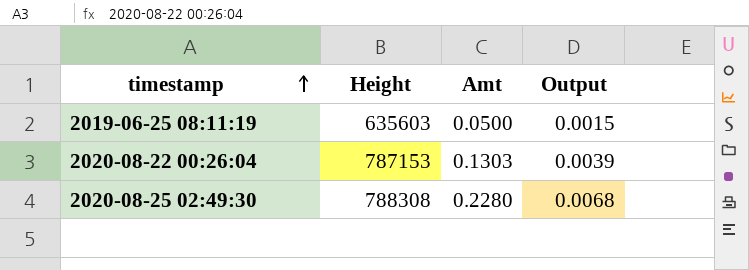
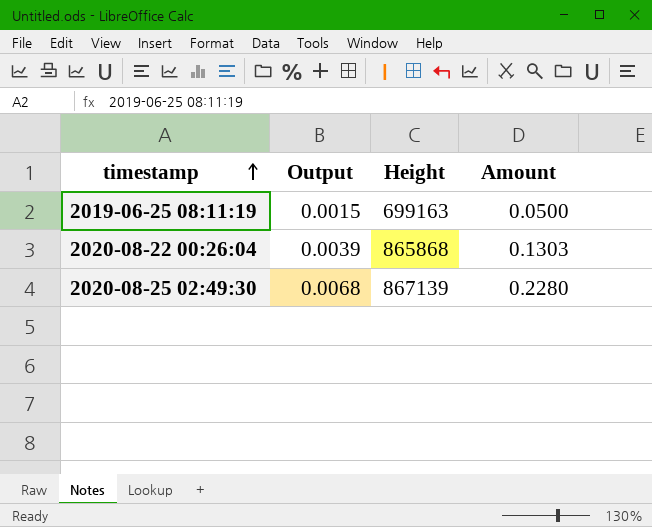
column Output | position: 4 -> 2
column name: Amt -> Amount
2019-06-25 08:11:19 | Height: 635603 -> 699163
2020-08-22 00:26:04 | Height: 787153 -> 865868
2020-08-25 02:49:30 | Height: 788308 -> 867139

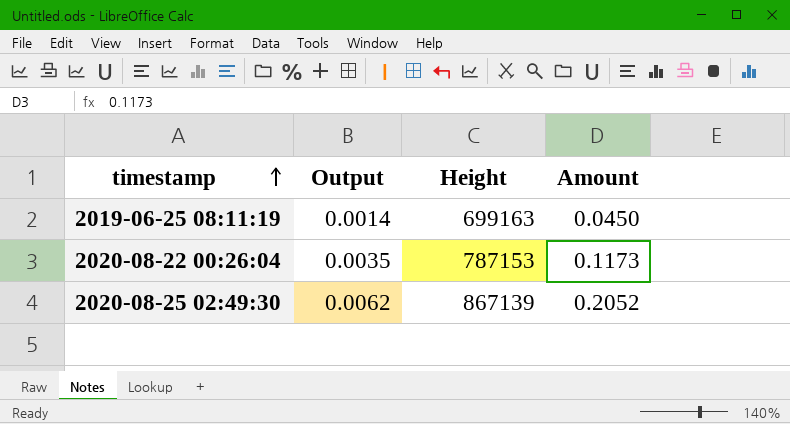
2019-06-25 08:11:19 | Output: 0.0015 -> 0.0014
2019-06-25 08:11:19 | Amount: 0.0500 -> 0.0450
2020-08-22 00:26:04 | Output: 0.0039 -> 0.0035
2020-08-22 00:26:04 | Height: 865868 -> 787153
2020-08-22 00:26:04 | Amount: 0.1303 -> 0.1173
2020-08-25 02:49:30 | Output: 0.0068 -> 0.0062
2020-08-25 02:49:30 | Amount: 0.2280 -> 0.2052

